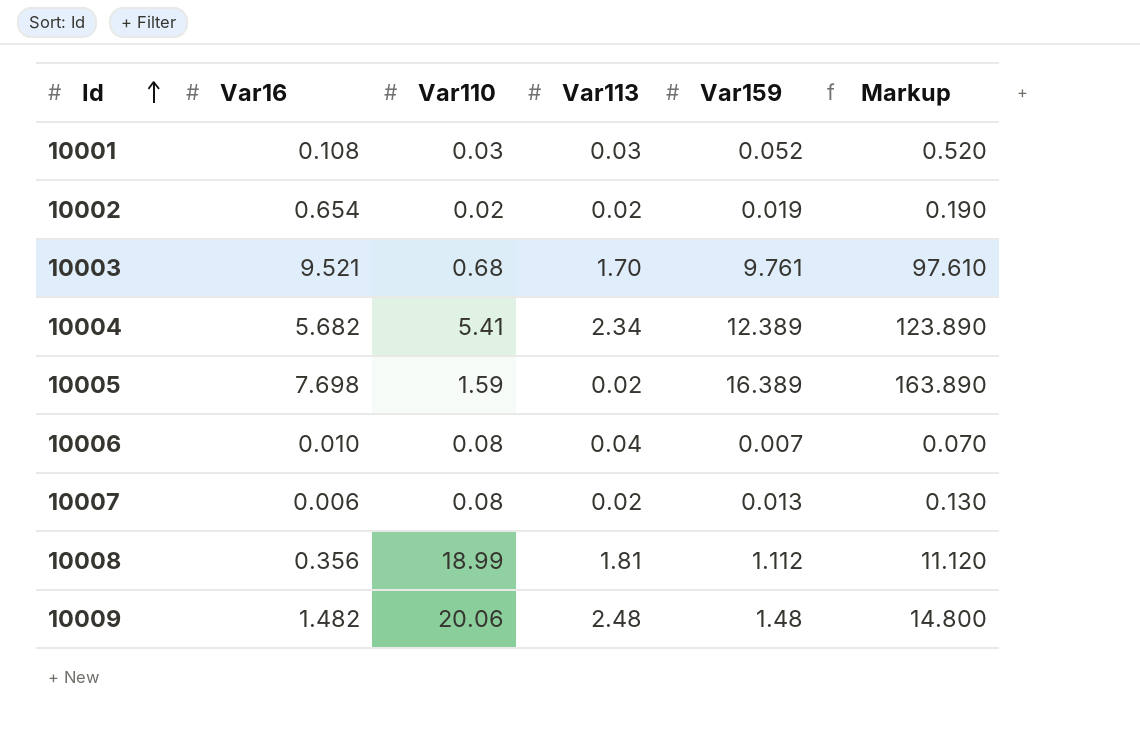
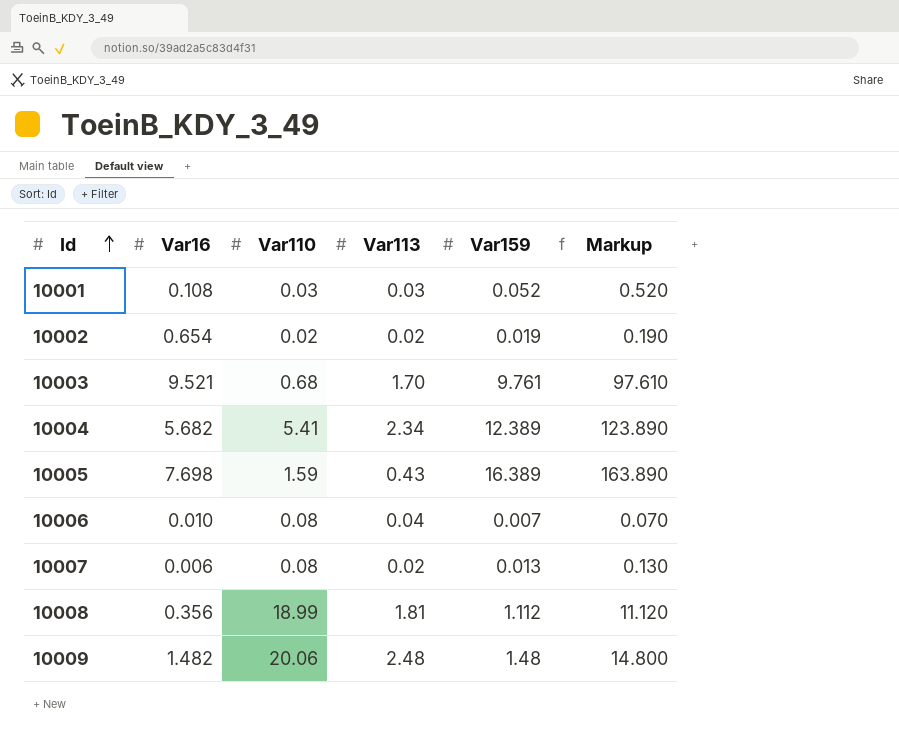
10005 | Var113: 0.02 -> 0.43

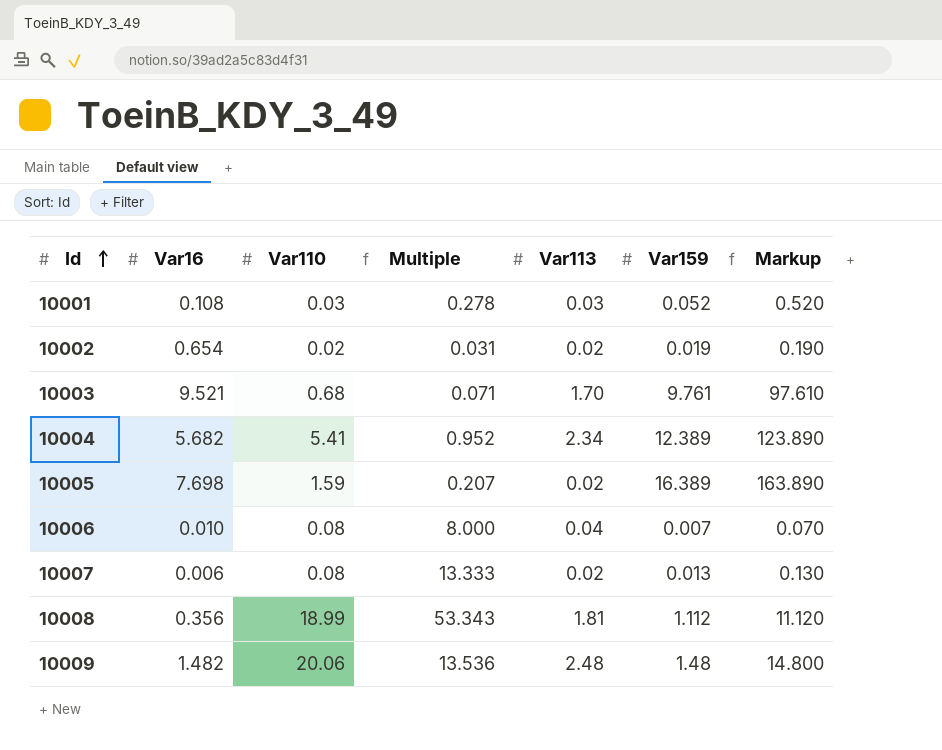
column Multiple | formula: none -> [Var110] / [Var16]
10005 | Var113: 0.43 -> 0.02

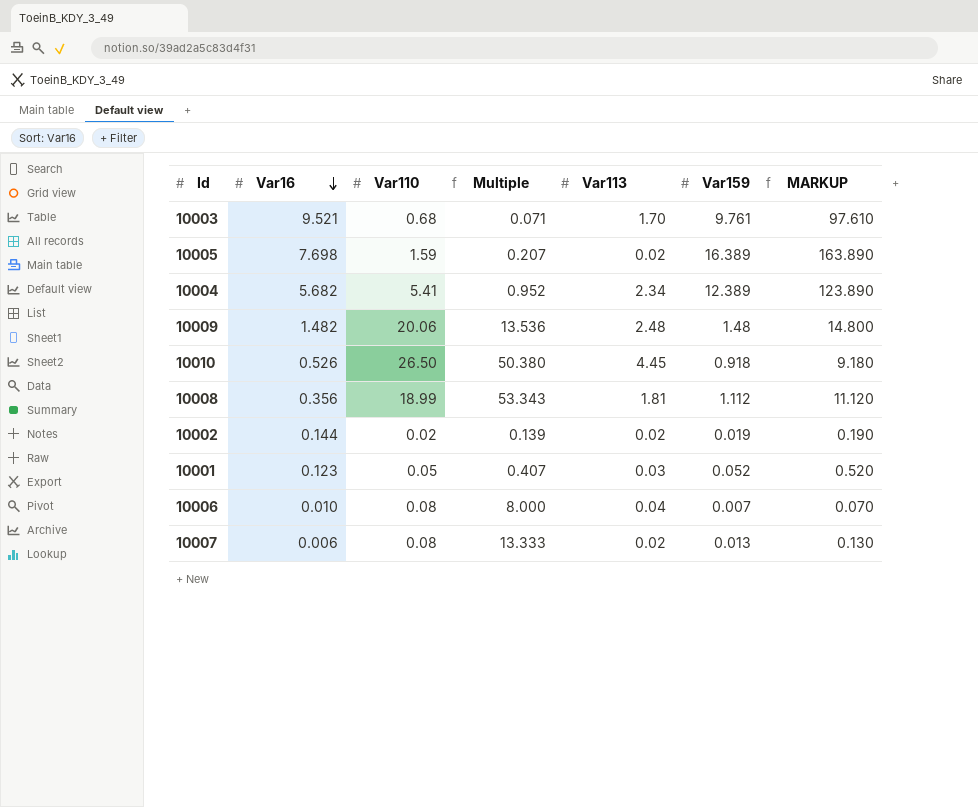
row order: Id ascending -> Var16 descending
column name: Markup -> MARKUP
row 10010: none -> 0.526 | 26.50 | 50.380 | 4.45 | 0.918 | 9.180
10002 | Var16: 0.654 -> 0.144
10002 | Multiple: 0.031 -> 0.139
10001 | Var16: 0.108 -> 0.123
10001 | Var110: 0.03 -> 0.05
10001 | Multiple: 0.278 -> 0.407

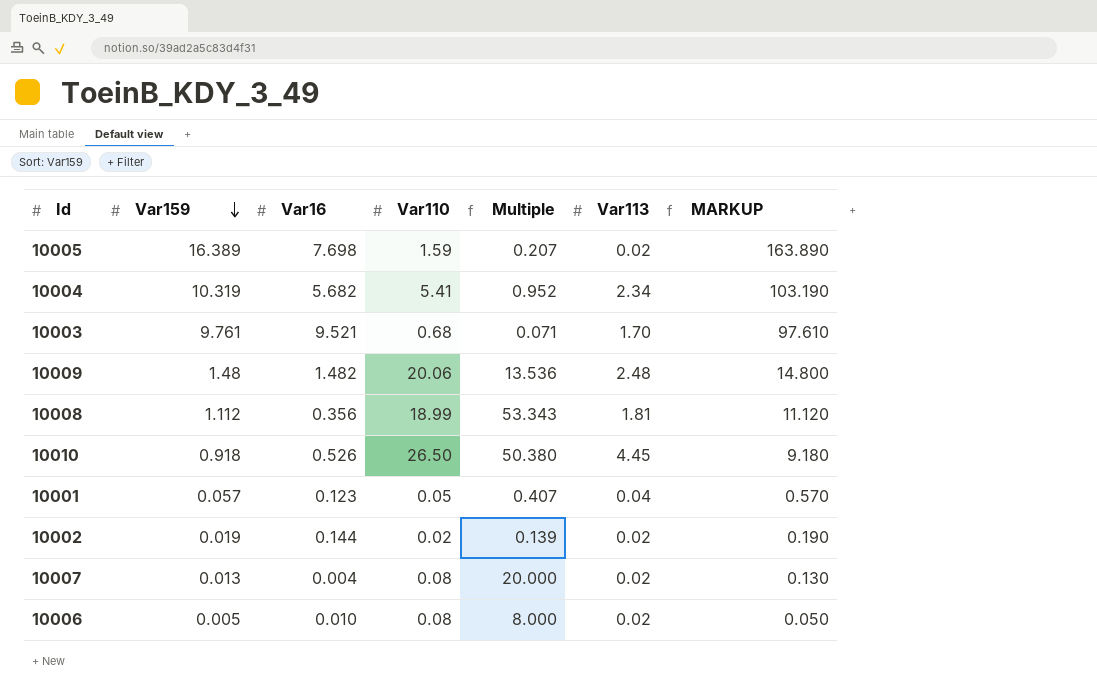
row order: Var16 descending -> Var159 descending
column Var159 | position: 6 -> 2
10004 | Var159: 12.389 -> 10.319
10004 | MARKUP: 123.890 -> 103.190
10001 | Var159: 0.052 -> 0.057
10001 | Var113: 0.03 -> 0.04
10001 | MARKUP: 0.520 -> 0.570
10007 | Var16: 0.006 -> 0.004
10007 | Multiple: 13.333 -> 20.000
10006 | Var159: 0.007 -> 0.005
10006 | Var113: 0.04 -> 0.02
10006 | MARKUP: 0.070 -> 0.050

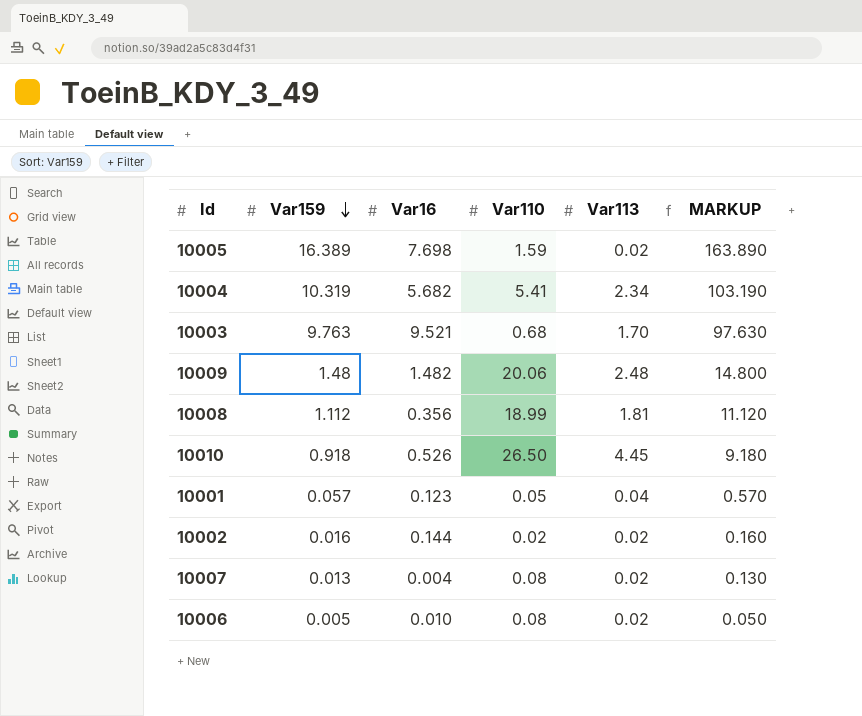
column Multiple | formula: [Var110] / [Var16] -> none
10003 | Var159: 9.761 -> 9.763
10003 | MARKUP: 97.610 -> 97.630
10002 | Var159: 0.019 -> 0.016
10002 | MARKUP: 0.190 -> 0.160

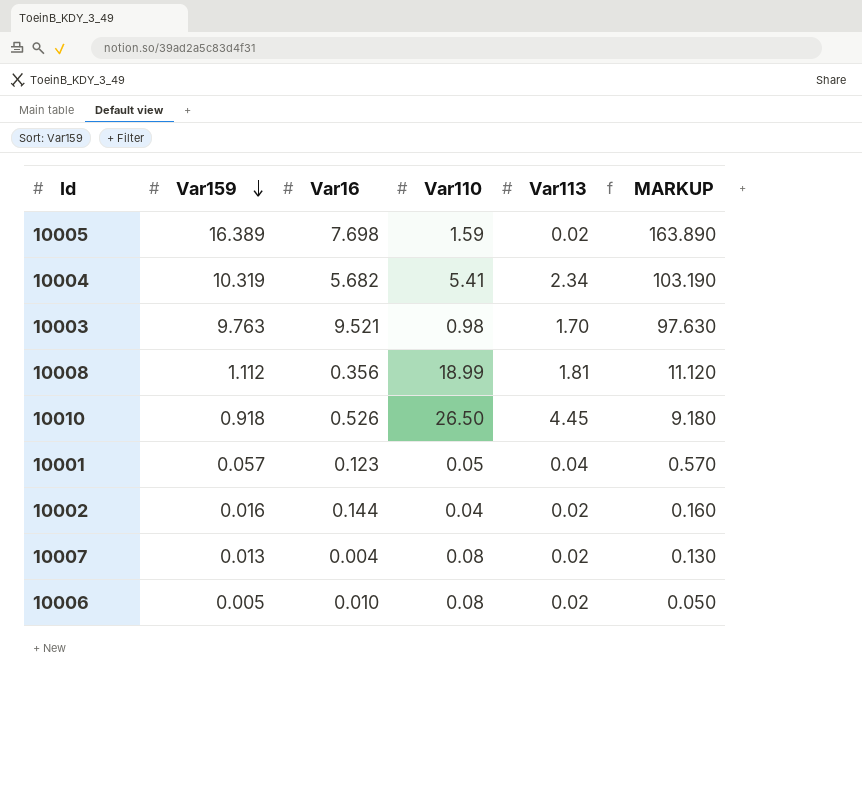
row 10009: 1.48 | 1.482 | 20.06 | 2.48 | 14.800 -> none
10003 | Var110: 0.68 -> 0.98
10002 | Var110: 0.02 -> 0.04

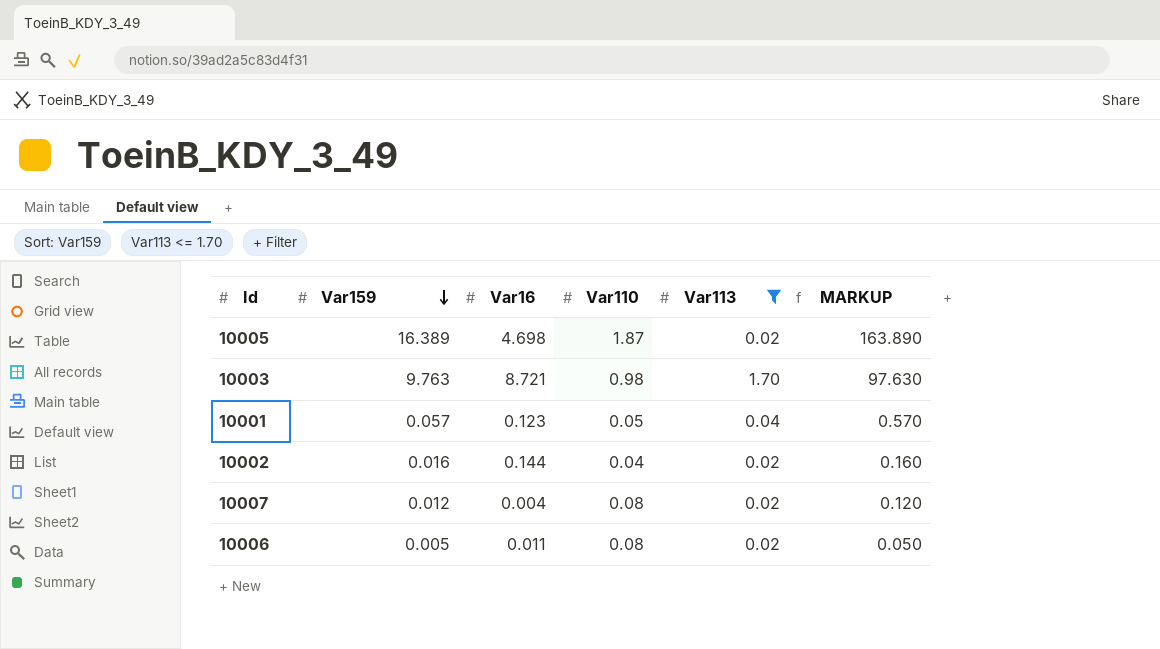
filter: none -> Var113 <= 1.70
10005 | Var16: 7.698 -> 4.698
10005 | Var110: 1.59 -> 1.87
10003 | Var16: 9.521 -> 8.721
10007 | Var159: 0.013 -> 0.012
10007 | MARKUP: 0.130 -> 0.120
10006 | Var16: 0.010 -> 0.011

